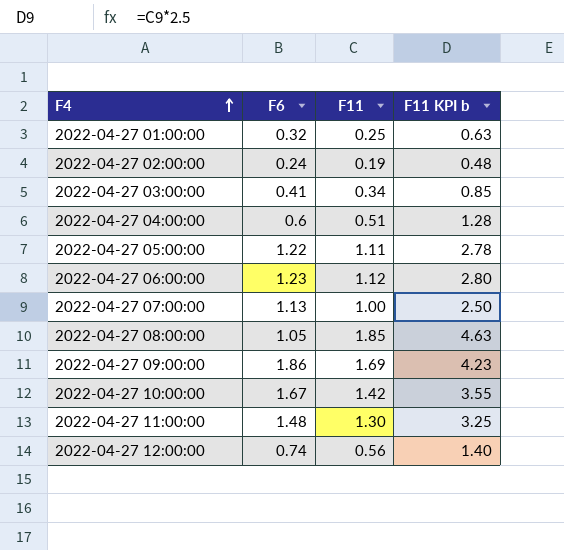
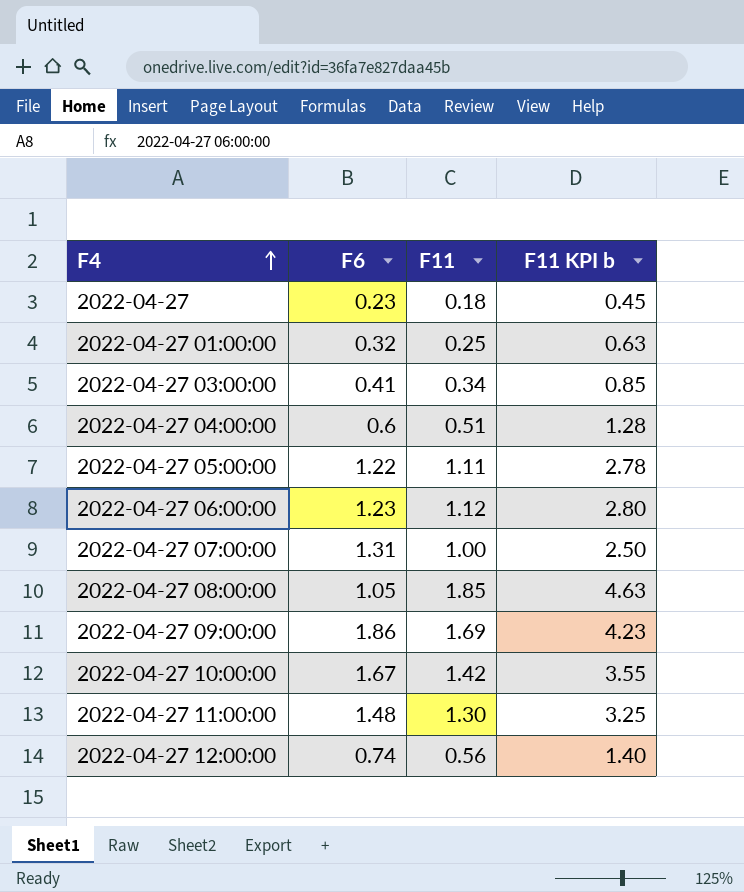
row 2022-04-27 02:00:00: 0.24 | 0.19 | 0.48 -> none
row 2022-04-27: none -> 0.23 | 0.18 | 0.45
2022-04-27 07:00:00 | F6: 1.13 -> 1.31

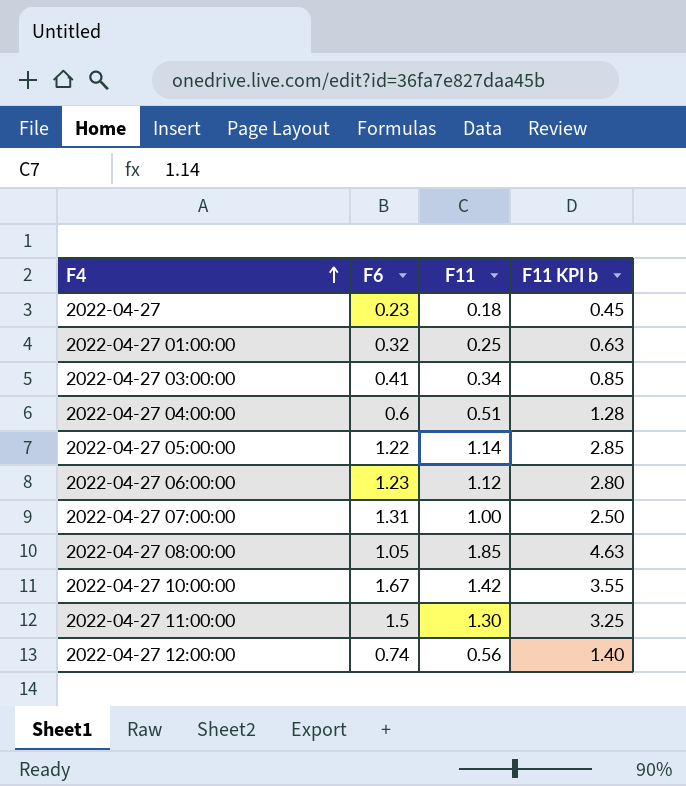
row 2022-04-27 09:00:00: 1.86 | 1.69 | 4.23 -> none
2022-04-27 05:00:00 | F11: 1.11 -> 1.14
2022-04-27 05:00:00 | F11 KPI b: 2.78 -> 2.85
2022-04-27 11:00:00 | F6: 1.48 -> 1.5

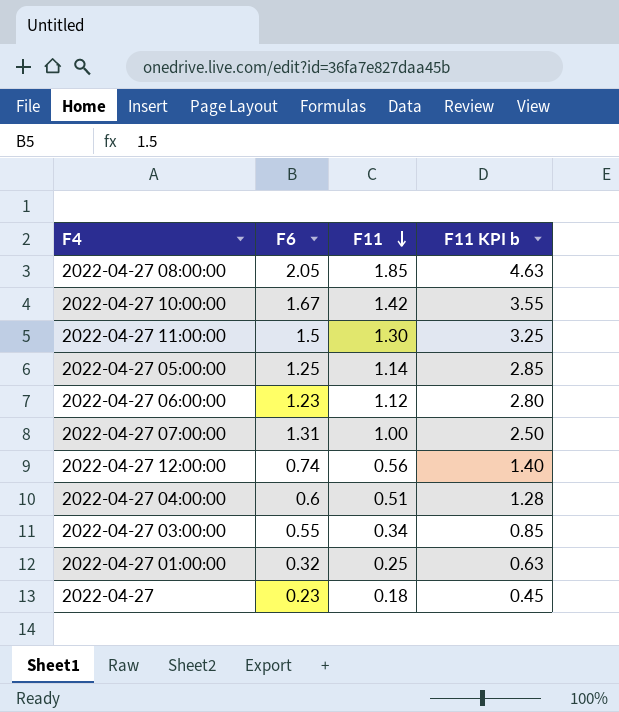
row order: F4 ascending -> F11 descending
2022-04-27 08:00:00 | F6: 1.05 -> 2.05
2022-04-27 05:00:00 | F6: 1.22 -> 1.25
2022-04-27 03:00:00 | F6: 0.41 -> 0.55

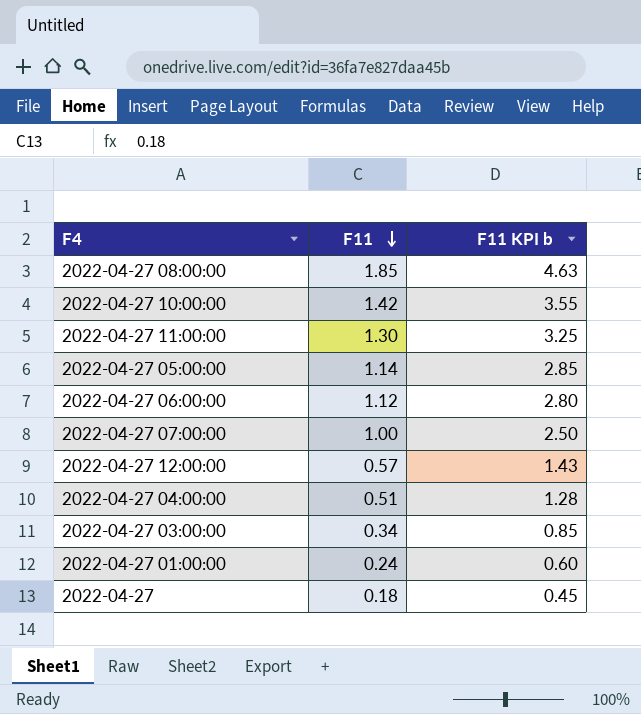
column F6 | position: 2 -> none
2022-04-27 12:00:00 | F11: 0.56 -> 0.57
2022-04-27 12:00:00 | F11 KPI b: 1.40 -> 1.43
2022-04-27 01:00:00 | F11: 0.25 -> 0.24
2022-04-27 01:00:00 | F11 KPI b: 0.63 -> 0.60

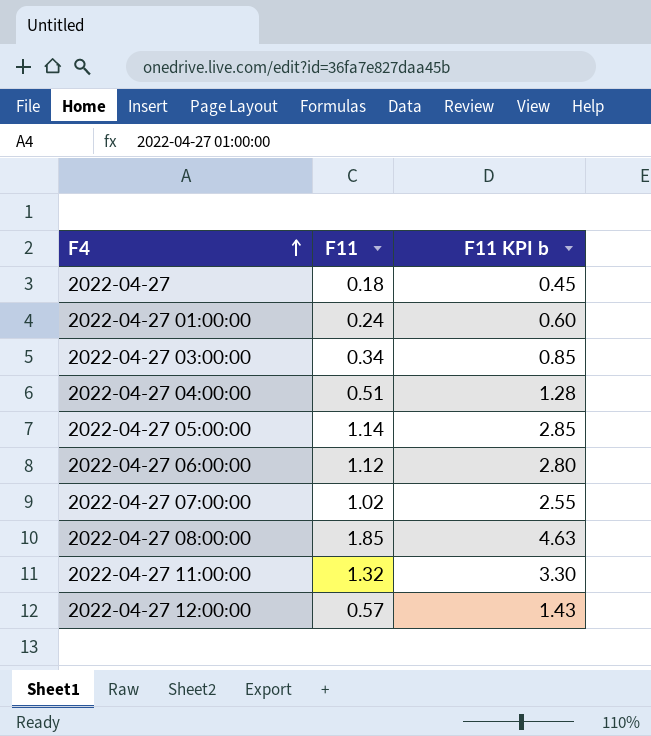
row order: F11 descending -> F4 ascending
row 2022-04-27 10:00:00: 1.42 | 3.55 -> none
2022-04-27 07:00:00 | F11: 1.00 -> 1.02
2022-04-27 07:00:00 | F11 KPI b: 2.50 -> 2.55
2022-04-27 11:00:00 | F11: 1.30 -> 1.32
2022-04-27 11:00:00 | F11 KPI b: 3.25 -> 3.30

